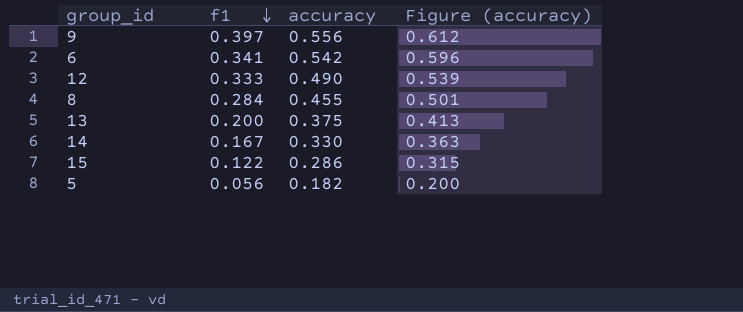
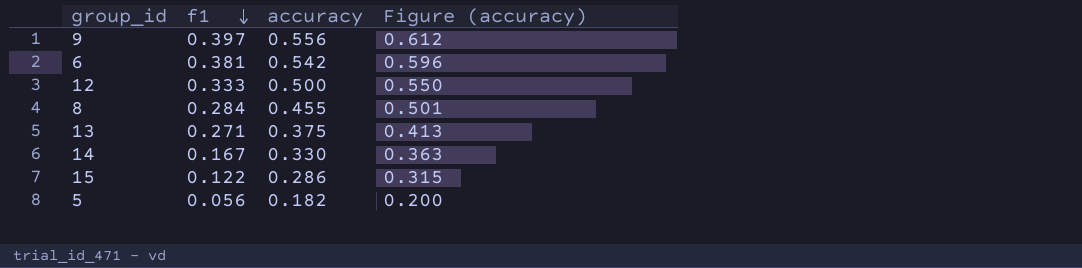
6 | f1: 0.341 -> 0.381
12 | accuracy: 0.490 -> 0.500
12 | Figure (accuracy): 0.539 -> 0.550
13 | f1: 0.200 -> 0.271

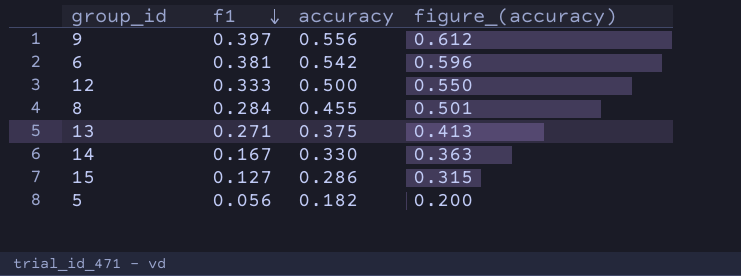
column name: Figure (accuracy) -> figure_(accuracy)
15 | f1: 0.122 -> 0.127

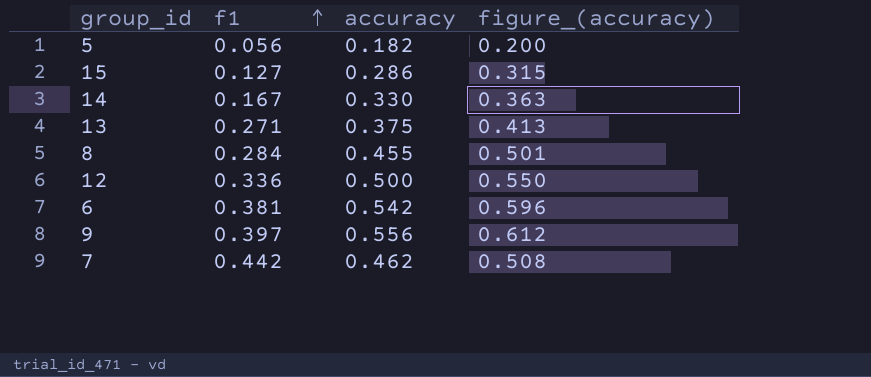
row order: f1 descending -> f1 ascending
12 | f1: 0.333 -> 0.336
row 7: none -> 0.442 | 0.462 | 0.508

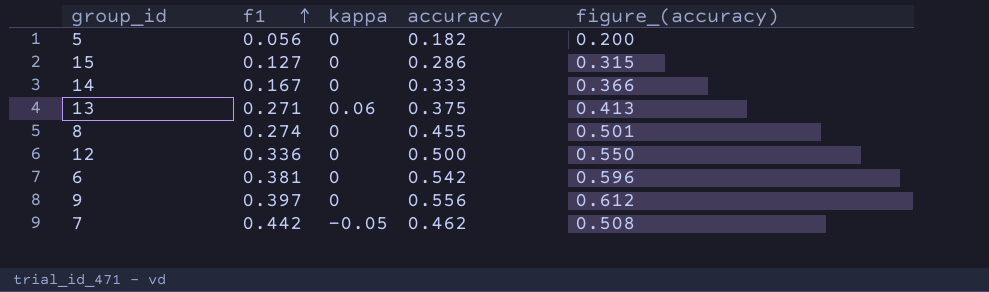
column kappa | position: none -> 3
14 | accuracy: 0.330 -> 0.333
14 | figure_(accuracy): 0.363 -> 0.366
8 | f1: 0.284 -> 0.274

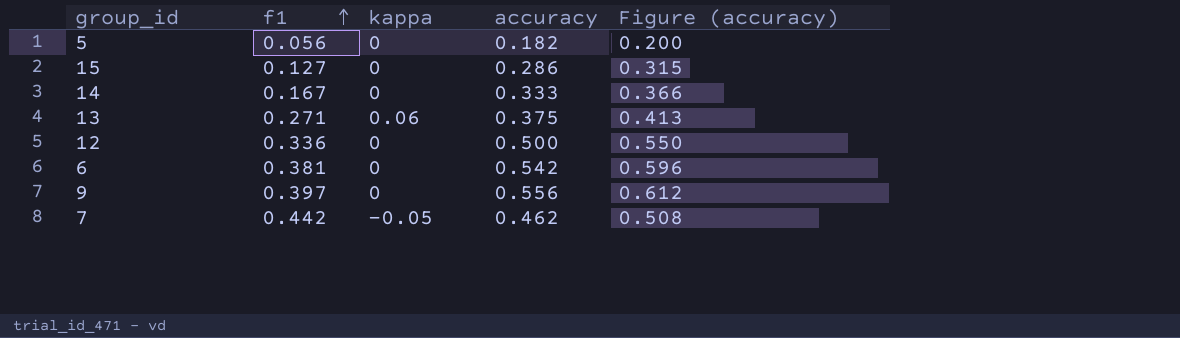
column name: figure_(accuracy) -> Figure (accuracy)
row 8: 0.274 | 0 | 0.455 | 0.501 -> none

